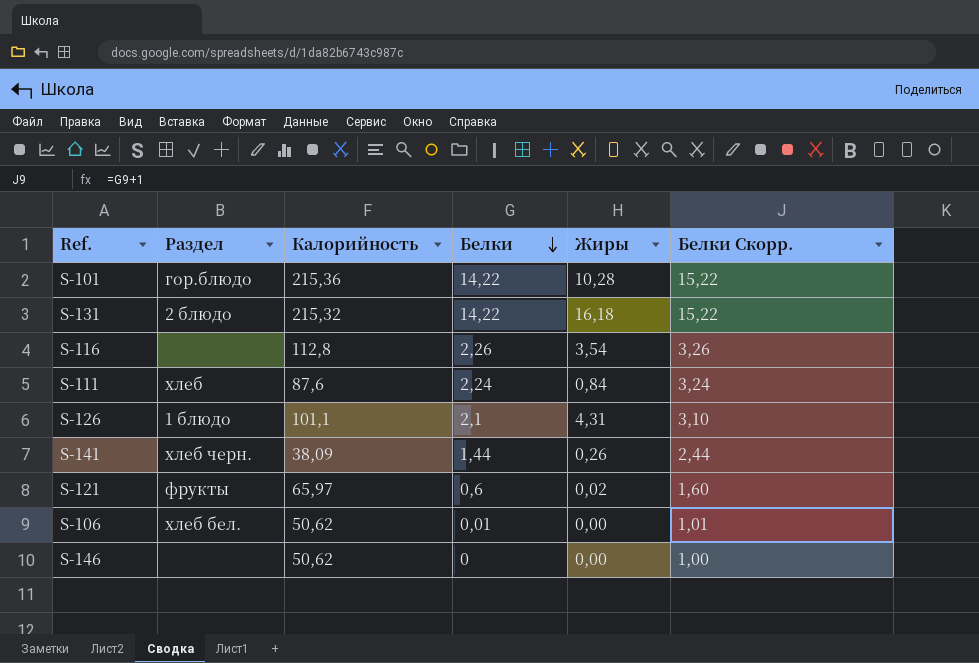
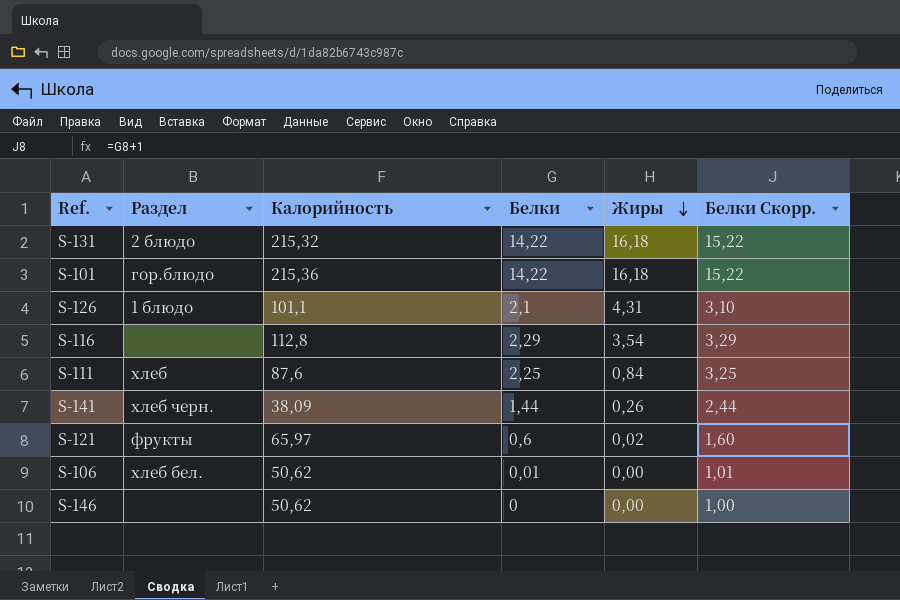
row order: Белки descending -> Жиры descending
S-101 | Жиры: 10,28 -> 16,18
S-116 | Белки: 2,26 -> 2,29
S-116 | Белки Скорр.: 3,26 -> 3,29
S-111 | Белки: 2,24 -> 2,25
S-111 | Белки Скорр.: 3,24 -> 3,25

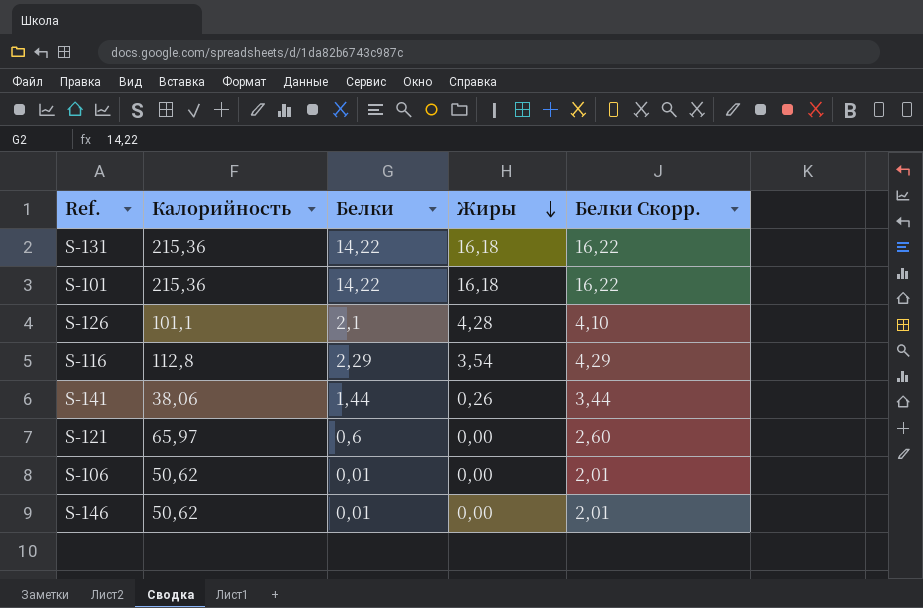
column Раздел | position: 2 -> none
column Белки Скорр. | formula: [Белки] + 1 -> [Белки] + 2
row S-111: хлеб | 87,6 | 2,25 | 0,84 | 3,25 -> none
S-131 | Калорийность: 215,32 -> 215,36
S-126 | Жиры: 4,31 -> 4,28
S-141 | Калорийность: 38,09 -> 38,06
S-121 | Жиры: 0,02 -> 0,00
S-146 | Белки: 0 -> 0,01

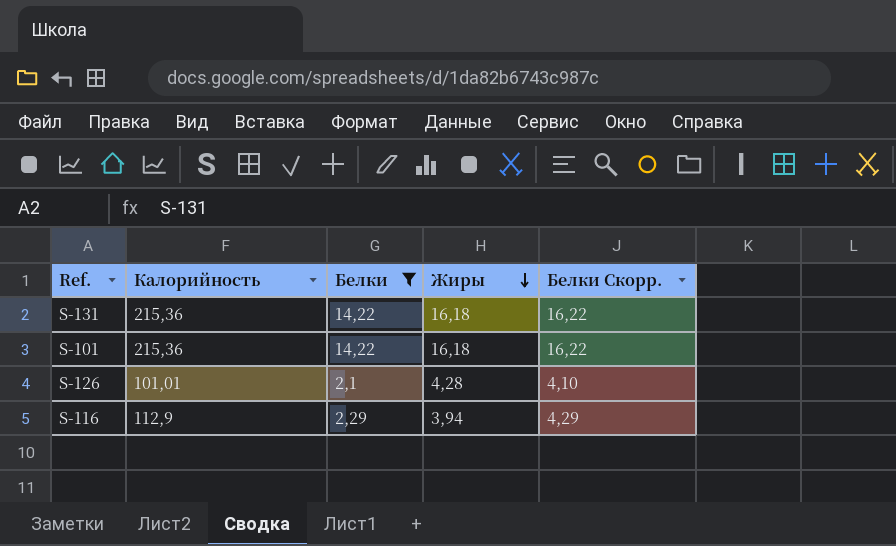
filter: none -> Белки >= 2,1
S-126 | Калорийность: 101,1 -> 101,01
S-116 | Калорийность: 112,8 -> 112,9
S-116 | Жиры: 3,54 -> 3,94

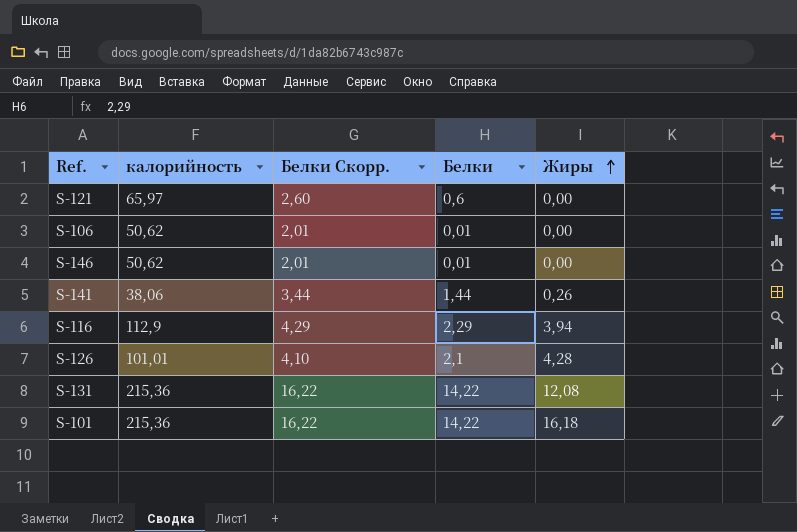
filter: Белки >= 2,1 -> none
row order: Жиры descending -> Жиры ascending
column name: Калорийность -> калорийность
column Белки Скорр. | position: 5 -> 3
S-131 | Жиры: 16,18 -> 12,08

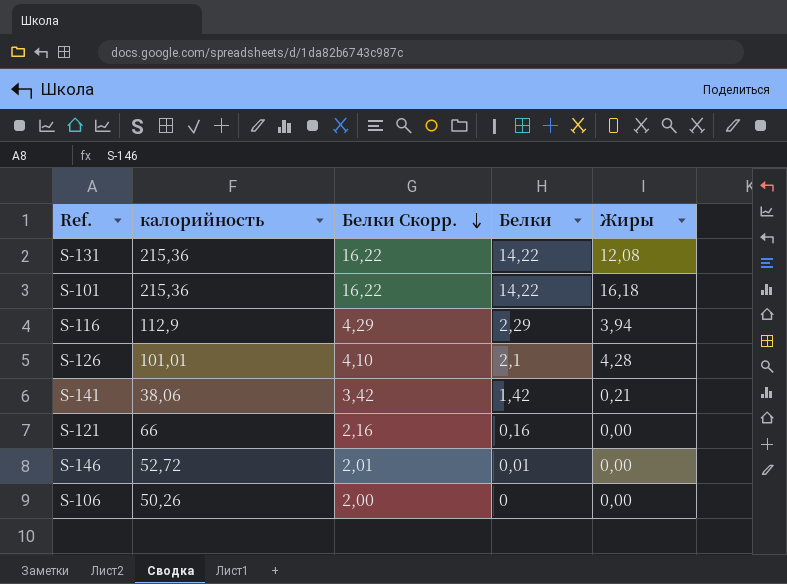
row order: Жиры ascending -> Белки Скорр. descending
S-141 | Белки Скорр.: 3,44 -> 3,42
S-141 | Белки: 1,44 -> 1,42
S-141 | Жиры: 0,26 -> 0,21
S-121 | калорийность: 65,97 -> 66
S-121 | Белки Скорр.: 2,60 -> 2,16
S-121 | Белки: 0,6 -> 0,16
S-146 | калорийность: 50,62 -> 52,72
S-106 | калорийность: 50,62 -> 50,26
S-106 | Белки Скорр.: 2,01 -> 2,00
S-106 | Белки: 0,01 -> 0

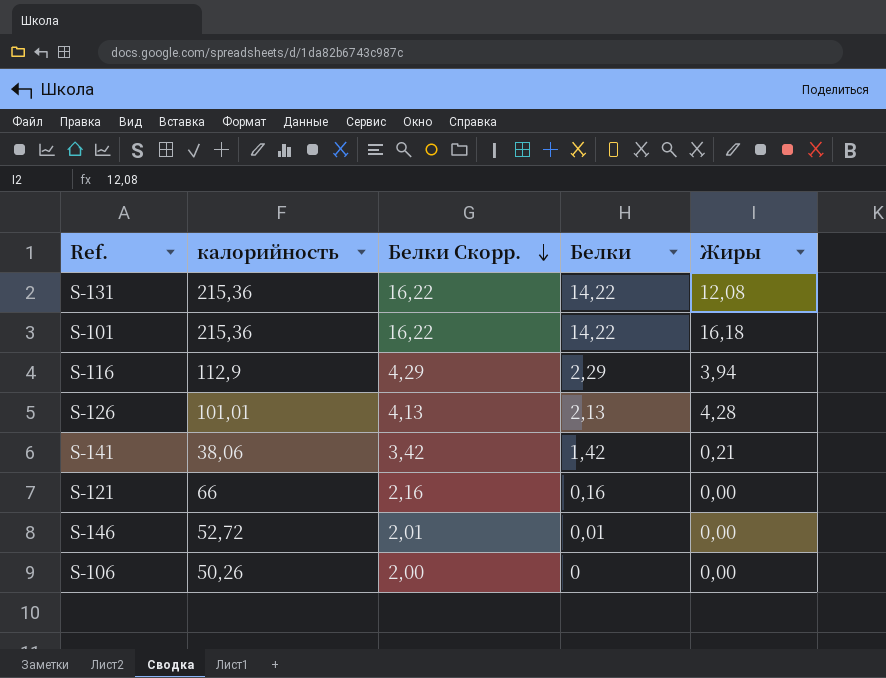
S-126 | Белки Скорр.: 4,10 -> 4,13
S-126 | Белки: 2,1 -> 2,13

